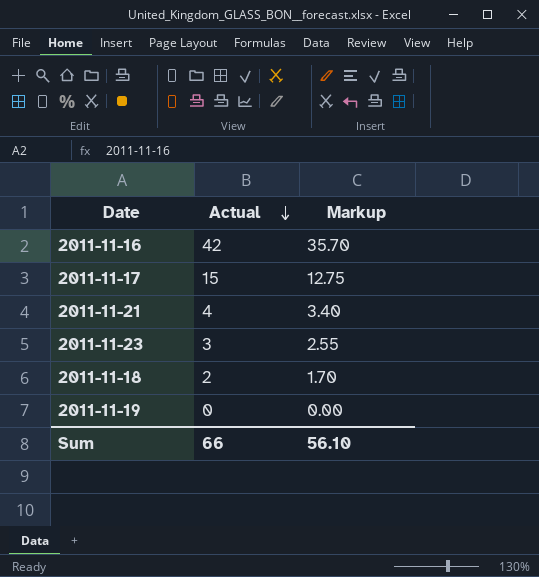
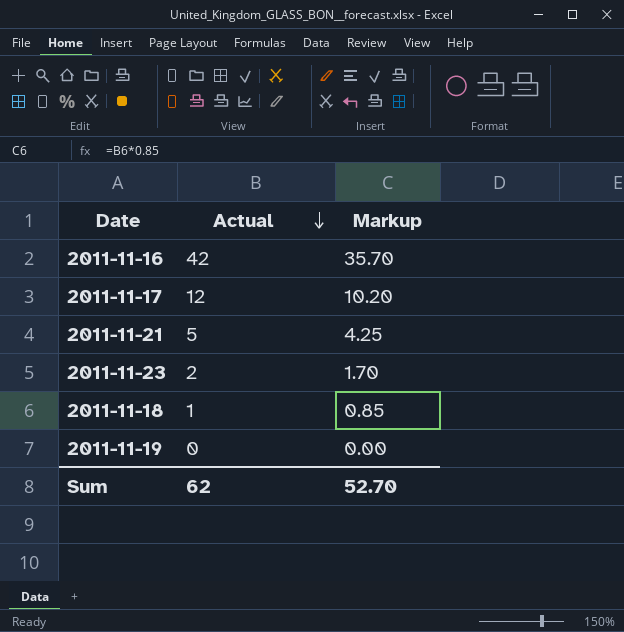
2011-11-17 | Actual: 15 -> 12
2011-11-17 | Markup: 12.75 -> 10.20
2011-11-21 | Actual: 4 -> 5
2011-11-21 | Markup: 3.40 -> 4.25
2011-11-23 | Actual: 3 -> 2
2011-11-23 | Markup: 2.55 -> 1.70
2011-11-18 | Actual: 2 -> 1
2011-11-18 | Markup: 1.70 -> 0.85
Sum | Actual: 66 -> 62
Sum | Markup: 56.10 -> 52.70

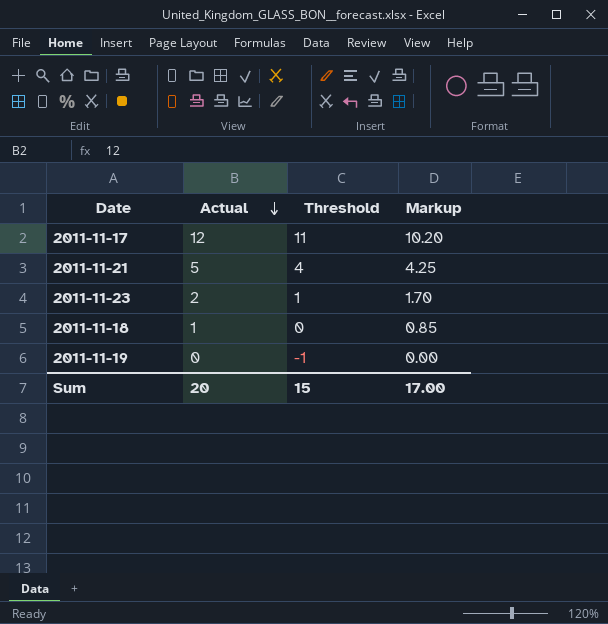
column Threshold | formula: none -> [Actual] - 1
row 2011-11-16: 42 | 35.70 -> none
Sum | Actual: 62 -> 20
Sum | Markup: 52.70 -> 17.00

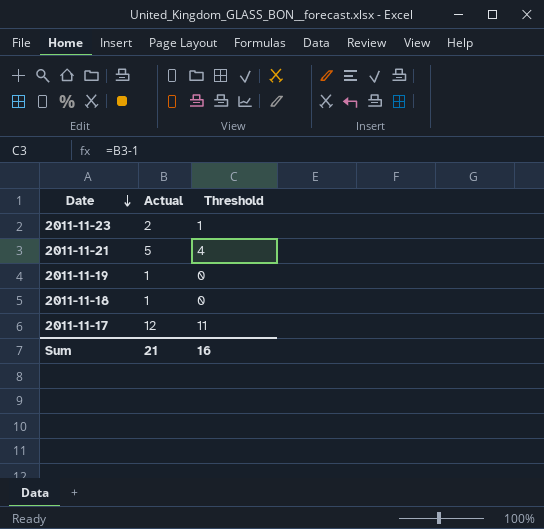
row order: Actual descending -> Date descending
column Markup | formula: [Actual] * 0.85 -> none
2011-11-19 | Actual: 0 -> 1
2011-11-19 | Threshold: -1 -> 0
Sum | Actual: 20 -> 21
Sum | Threshold: 15 -> 16

